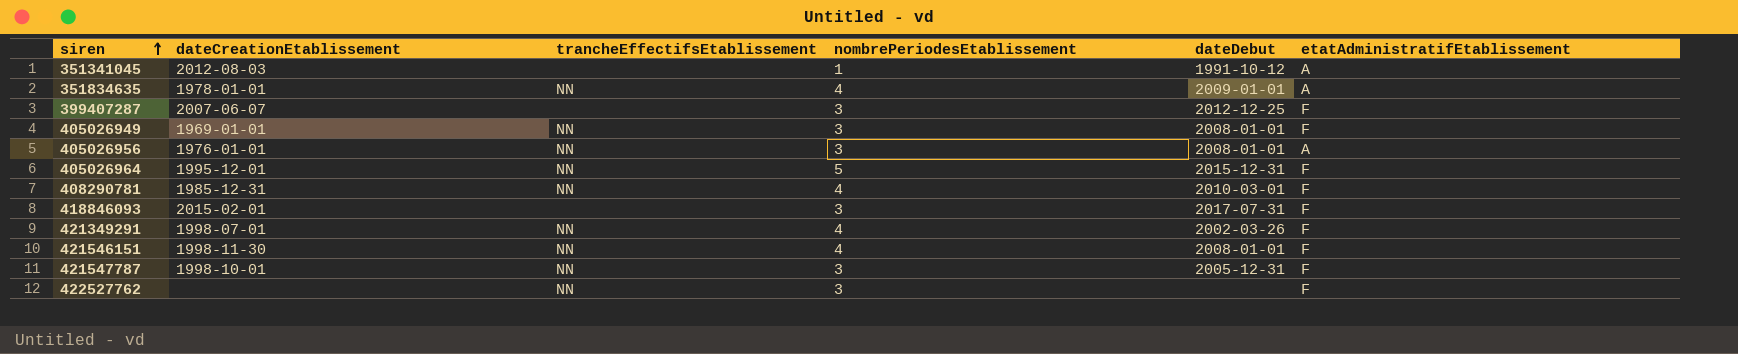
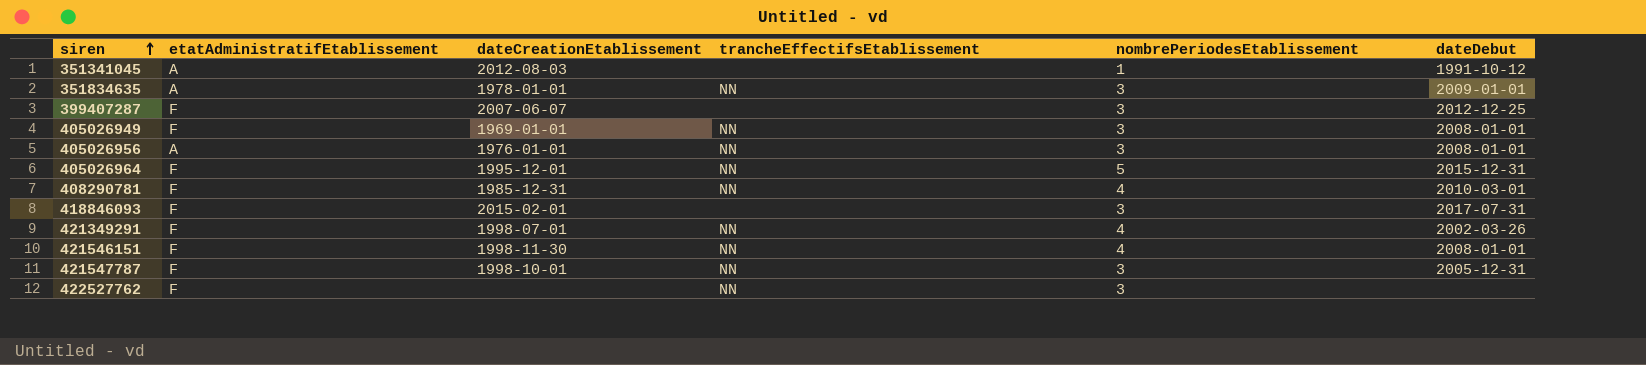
column etatAdministratifEtablissement | position: 6 -> 2
351834635 | nombrePeriodesEtablissement: 4 -> 3

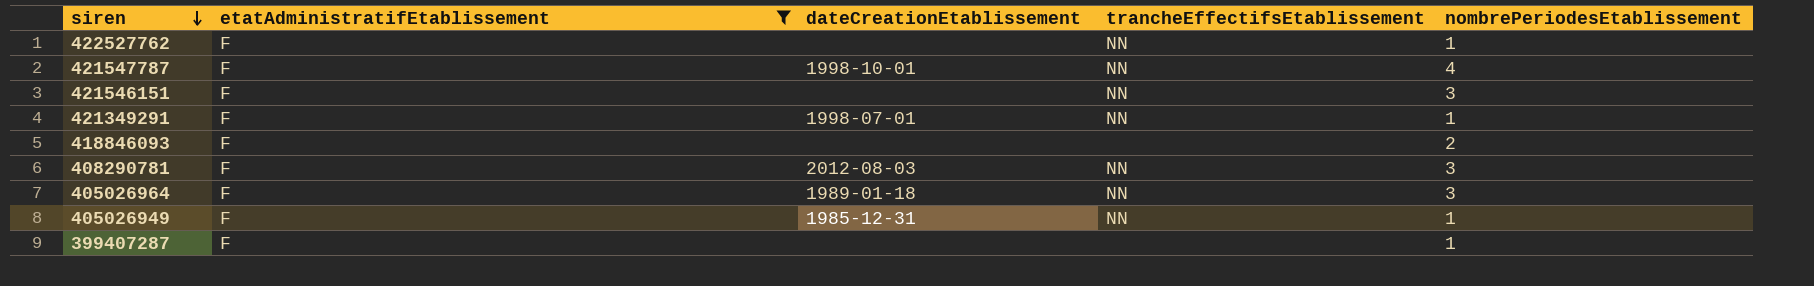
filter: none -> etatAdministratifEtablissement = F
row order: siren ascending -> siren descending
column dateDebut | position: 6 -> none
422527762 | nombrePeriodesEtablissement: 3 -> 1
421547787 | nombrePeriodesEtablissement: 3 -> 4
421546151 | dateCreationEtablissement: 1998-11-30 -> none
421546151 | nombrePeriodesEtablissement: 4 -> 3
421349291 | nombrePeriodesEtablissement: 4 -> 1
418846093 | dateCreationEtablissement: 2015-02-01 -> none
418846093 | nombrePeriodesEtablissement: 3 -> 2
408290781 | dateCreationEtablissement: 1985-12-31 -> 2012-08-03
408290781 | nombrePeriodesEtablissement: 4 -> 3
405026964 | dateCreationEtablissement: 1995-12-01 -> 1989-01-18
405026964 | nombrePeriodesEtablissement: 5 -> 3
405026949 | dateCreationEtablissement: 1969-01-01 -> 1985-12-31
405026949 | nombrePeriodesEtablissement: 3 -> 1
399407287 | dateCreationEtablissement: 2007-06-07 -> none
399407287 | nombrePeriodesEtablissement: 3 -> 1

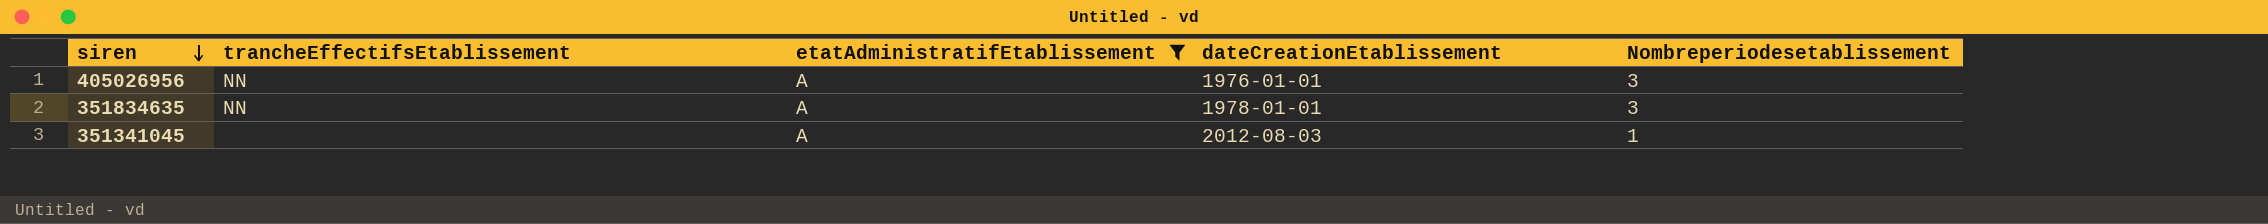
filter: etatAdministratifEtablissement = F -> etatAdministratifEtablissement = A
column trancheEffectifsEtablissement | position: 4 -> 2
column name: nombrePeriodesEtablissement -> Nombreperiodesetablissement

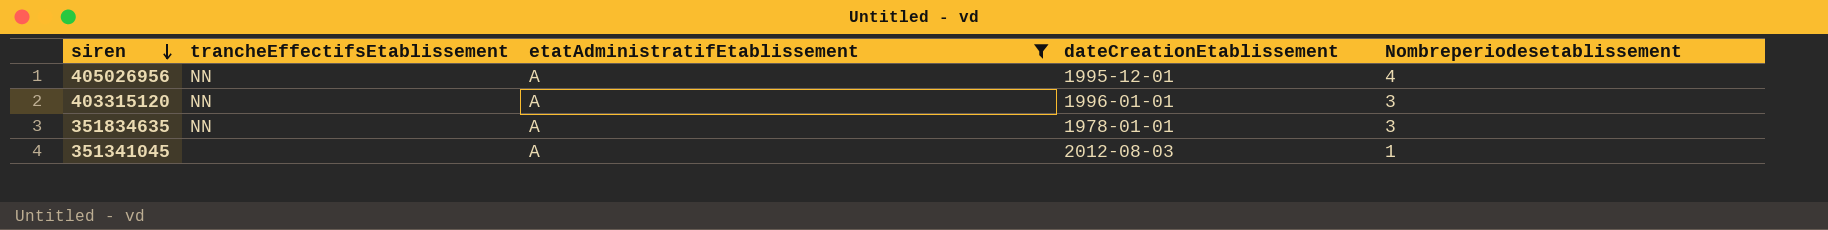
405026956 | dateCreationEtablissement: 1976-01-01 -> 1995-12-01
405026956 | Nombreperiodesetablissement: 3 -> 4
row 403315120: none -> NN | A | 1996-01-01 | 3

